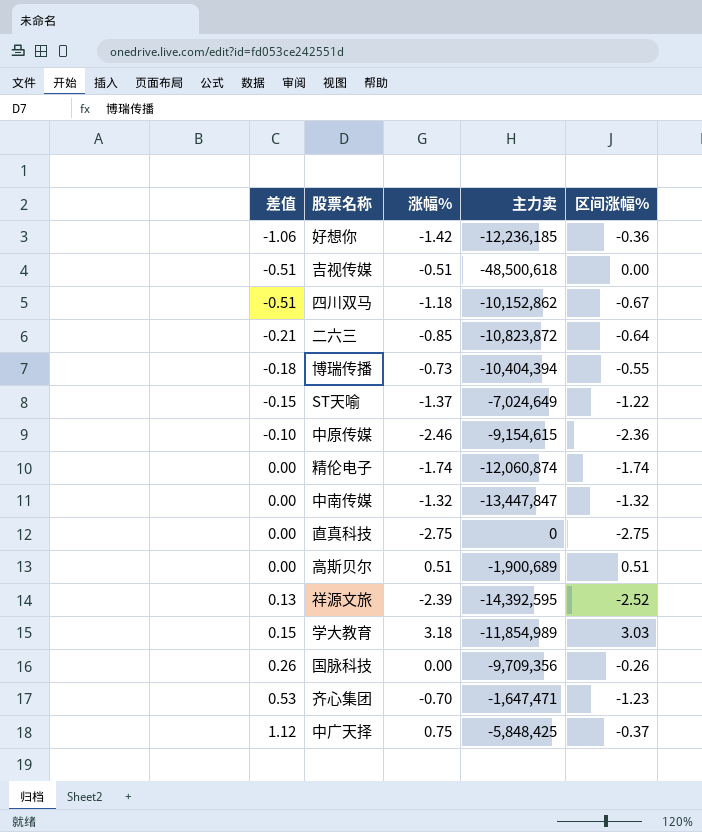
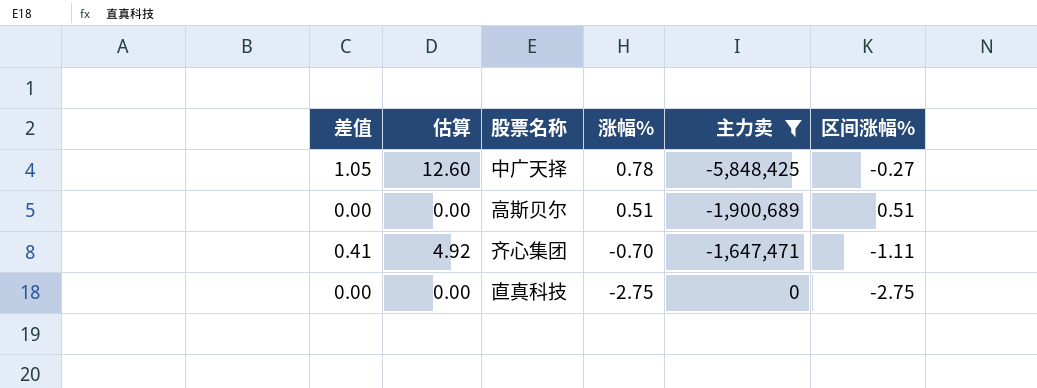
filter: none -> 主力卖 >= -5,848,425
row order: 差值 ascending -> 涨幅% descending
column 估算 | formula: none -> [差值] * 12
中广天择 | 差值: 1.12 -> 1.05
中广天择 | 涨幅%: 0.75 -> 0.78
中广天择 | 区间涨幅%: -0.37 -> -0.27
齐心集团 | 差值: 0.53 -> 0.41
齐心集团 | 区间涨幅%: -1.23 -> -1.11

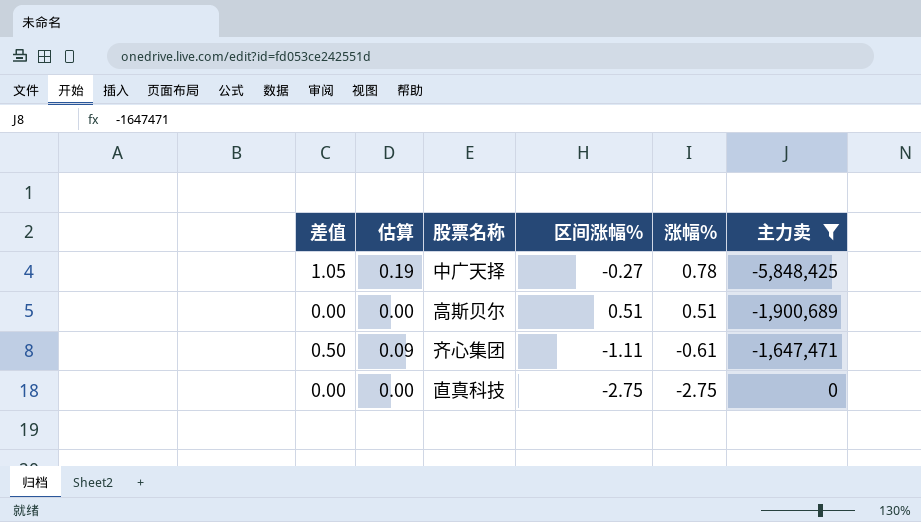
column 估算 | formula: [差值] * 12 -> [差值] * 0.18
column 区间涨幅% | position: 6 -> 4
齐心集团 | 差值: 0.41 -> 0.50
齐心集团 | 涨幅%: -0.70 -> -0.61

